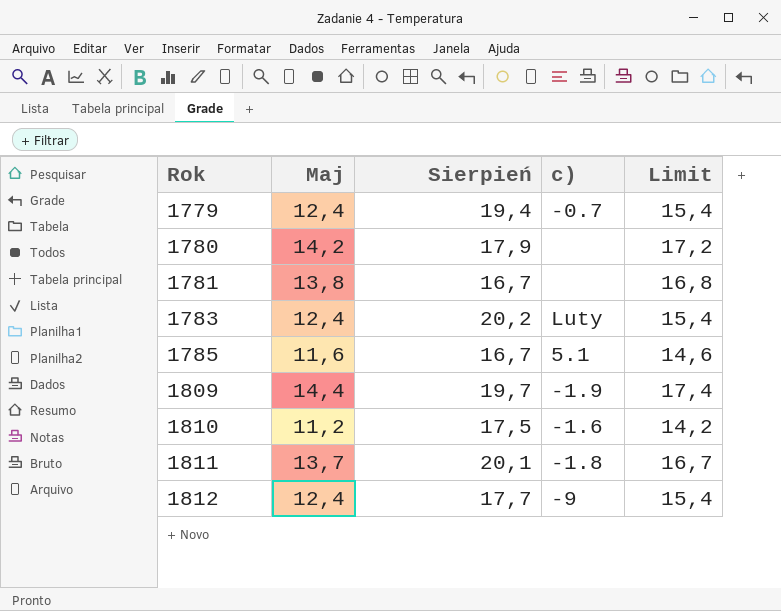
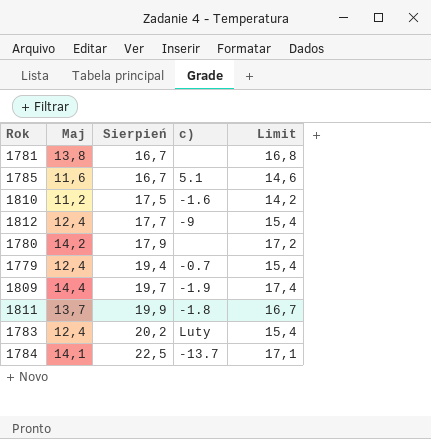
row order: Rok ascending -> Sierpień ascending
1811 | Sierpień: 20,1 -> 19,9
row 1784: none -> 14,1 | 22,5 | -13.7 | 17,1

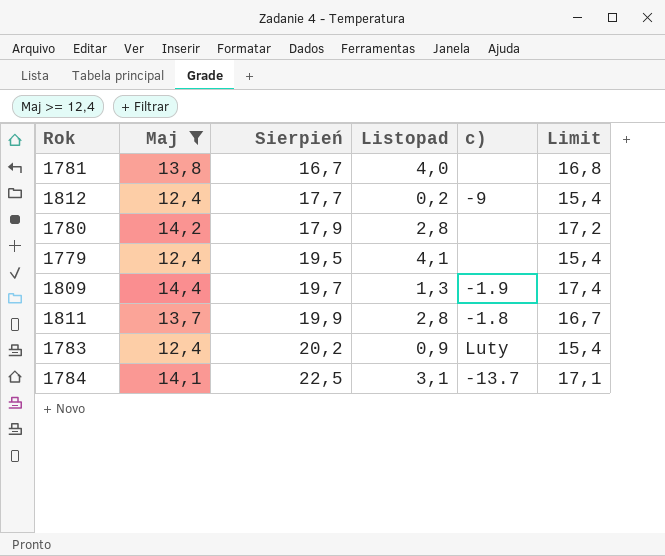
filter: none -> Maj >= 12,4
column Listopad | position: none -> 4
1779 | Sierpień: 19,4 -> 19,5
1779 | c): -0.7 -> none

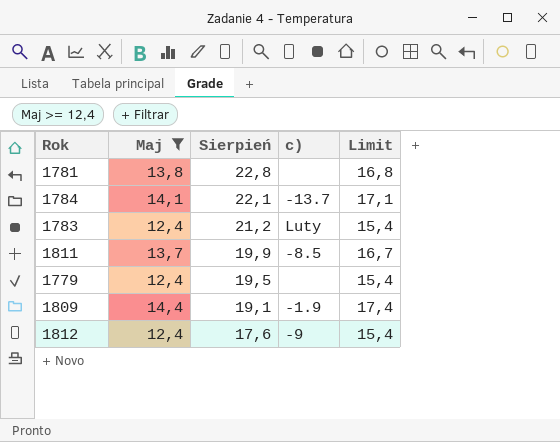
row order: Sierpień ascending -> Sierpień descending
column Listopad | position: 4 -> none
row 1780: 14,2 | 17,9 | 2,8 | none | 17,2 -> none
1781 | Sierpień: 16,7 -> 22,8
1784 | Sierpień: 22,5 -> 22,1
1783 | Sierpień: 20,2 -> 21,2
1811 | c): -1.8 -> -8.5
1809 | Sierpień: 19,7 -> 19,1
1812 | Sierpień: 17,7 -> 17,6

